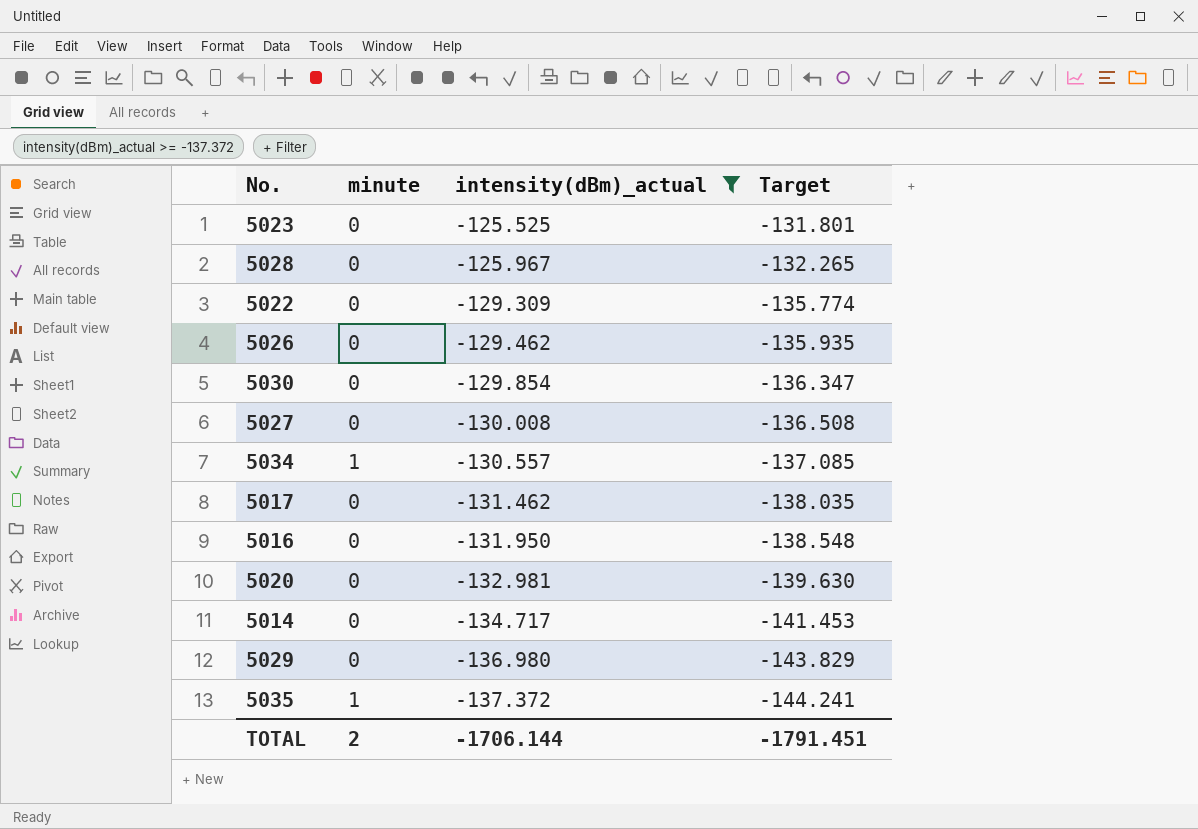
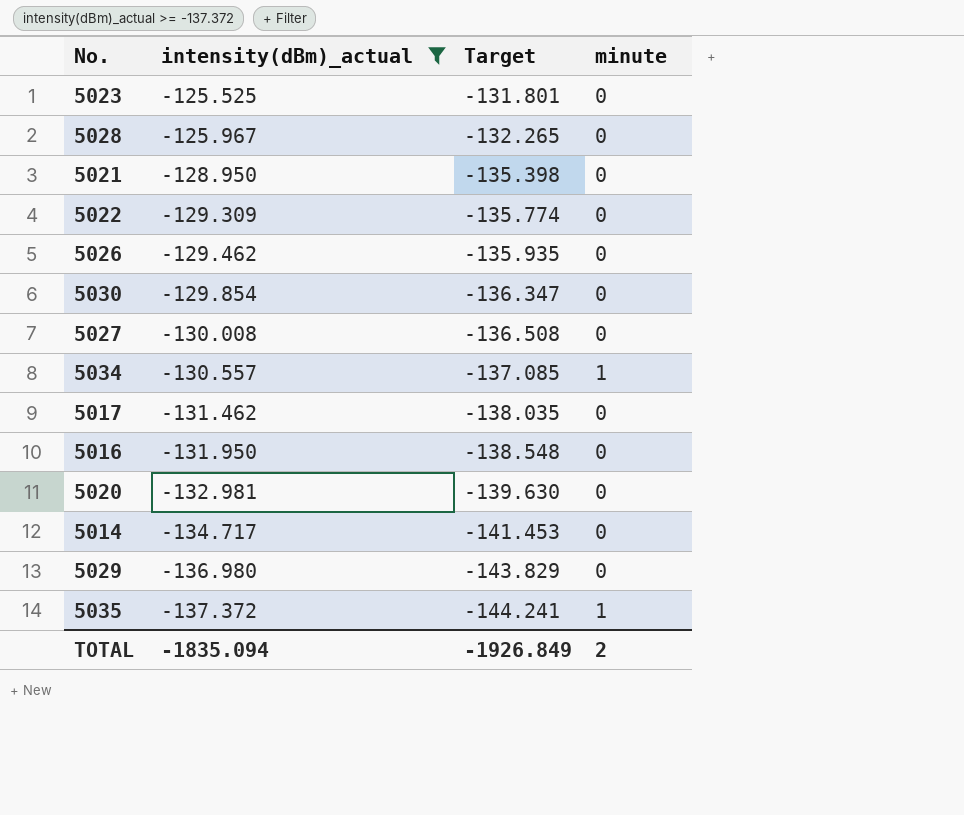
column minute | position: 2 -> 4
row 5021: none -> -128.950 | -135.398 | 0
TOTAL | intensity(dBm)_actual: -1706.144 -> -1835.094
TOTAL | Target: -1791.451 -> -1926.849

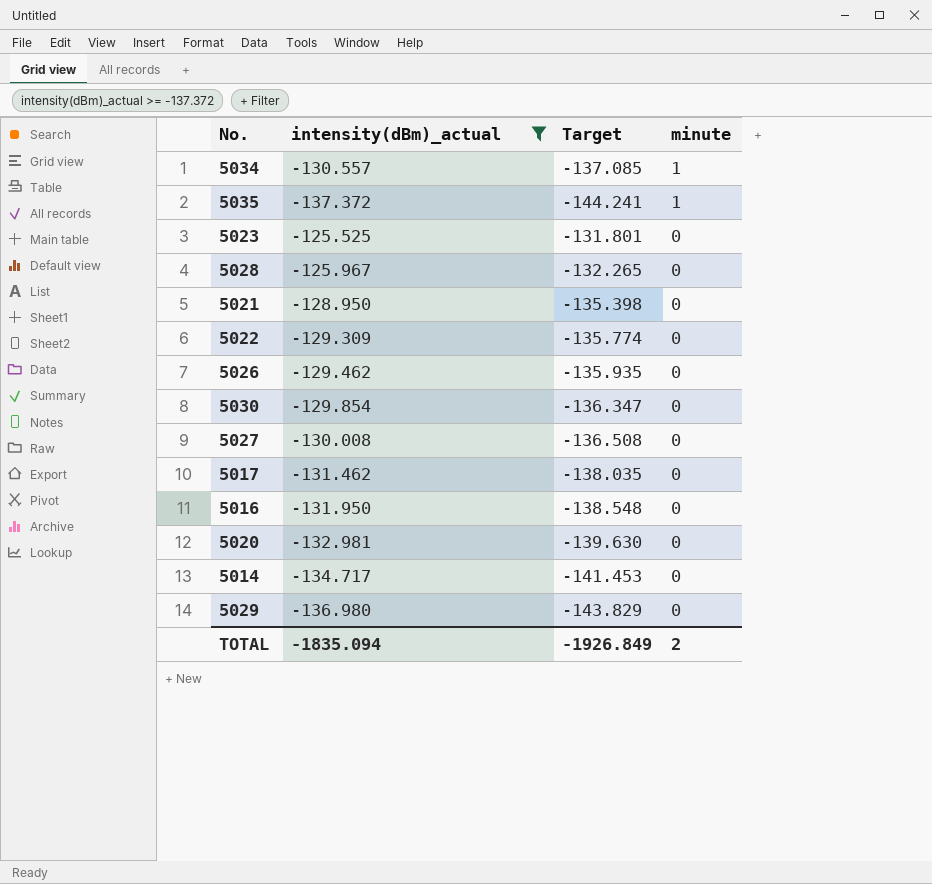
row order: intensity(dBm)_actual descending -> minute descending

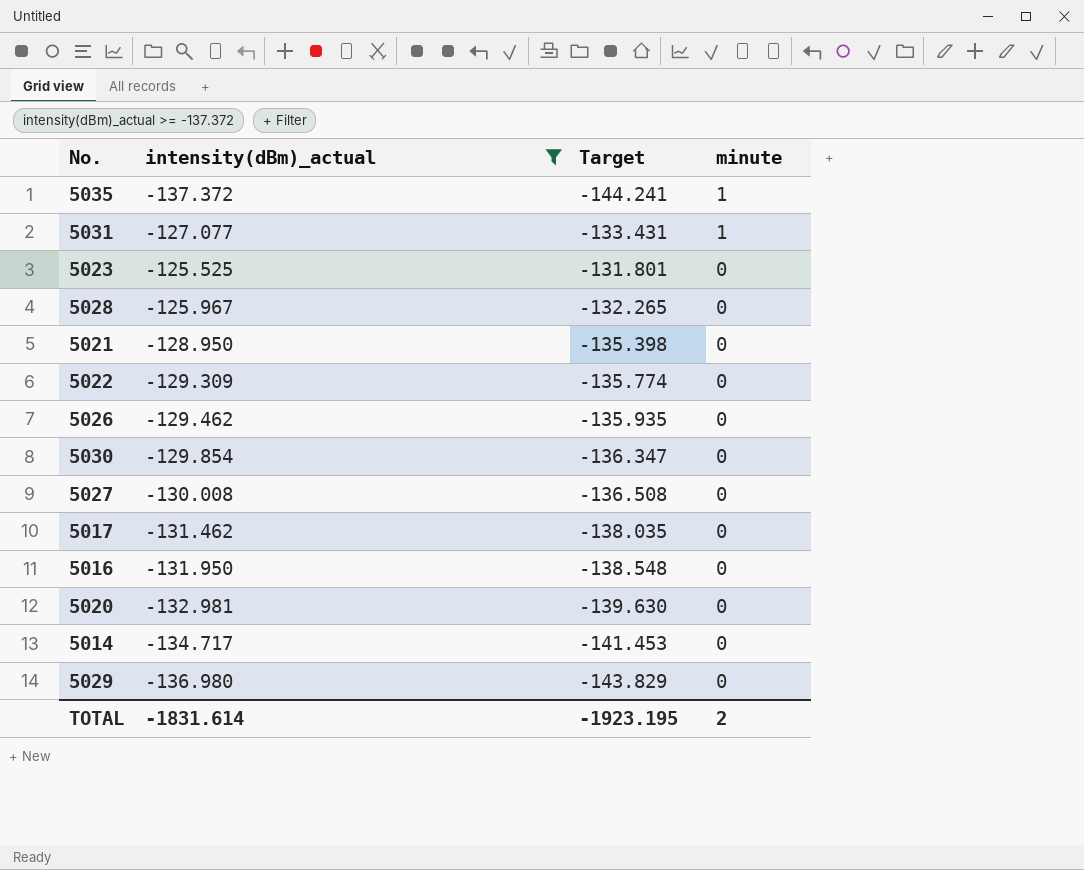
row 5034: -130.557 | -137.085 | 1 -> none
row 5031: none -> -127.077 | -133.431 | 1
TOTAL | intensity(dBm)_actual: -1835.094 -> -1831.614
TOTAL | Target: -1926.849 -> -1923.195

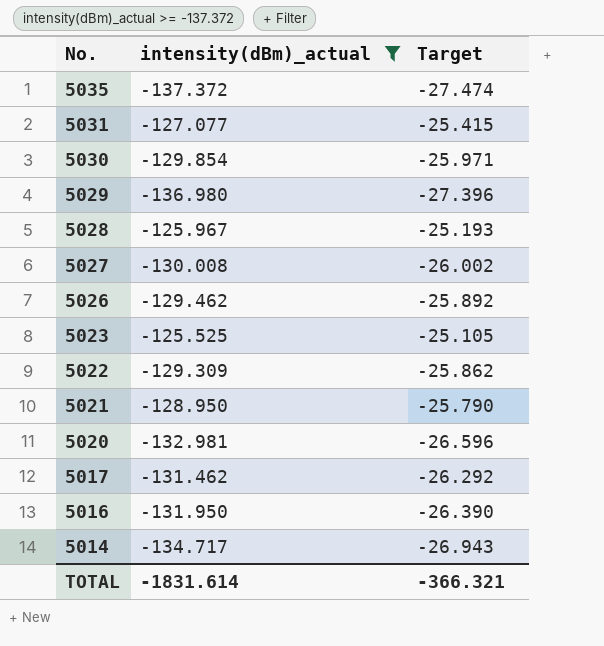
row order: minute descending -> No. descending
column minute | position: 4 -> none
column Target | formula: [intensity(dBm)_actual] * 1.05 -> [intensity(dBm)_actual] * 0.2
TOTAL | Target: -1923.195 -> -366.321

